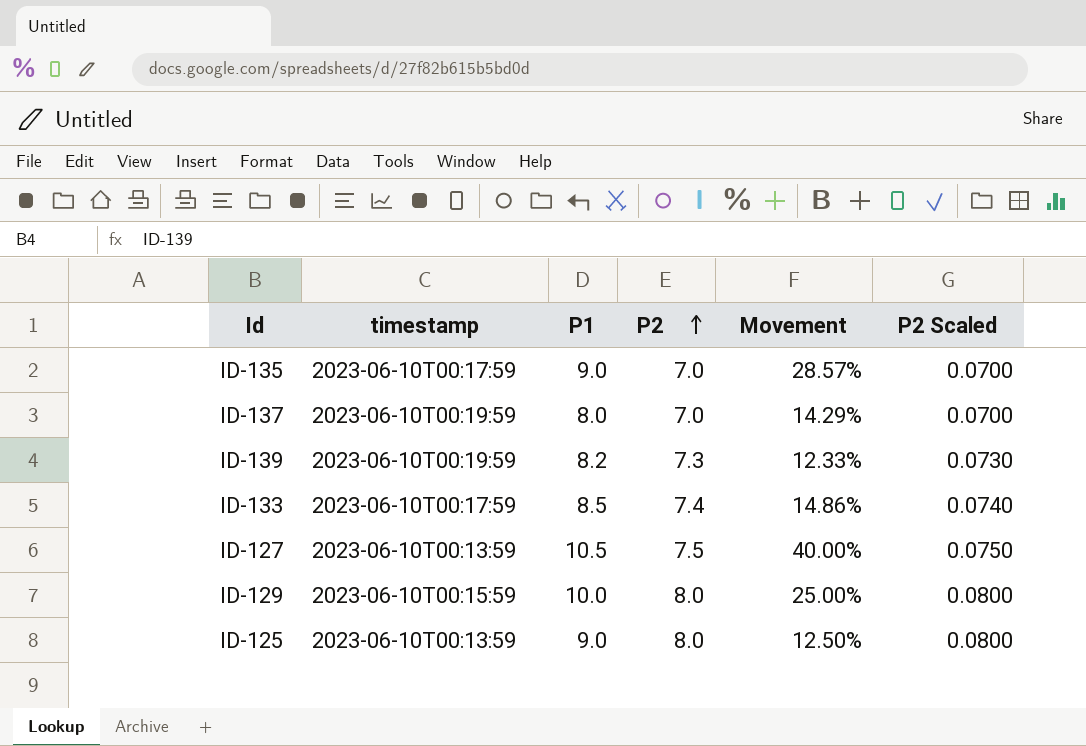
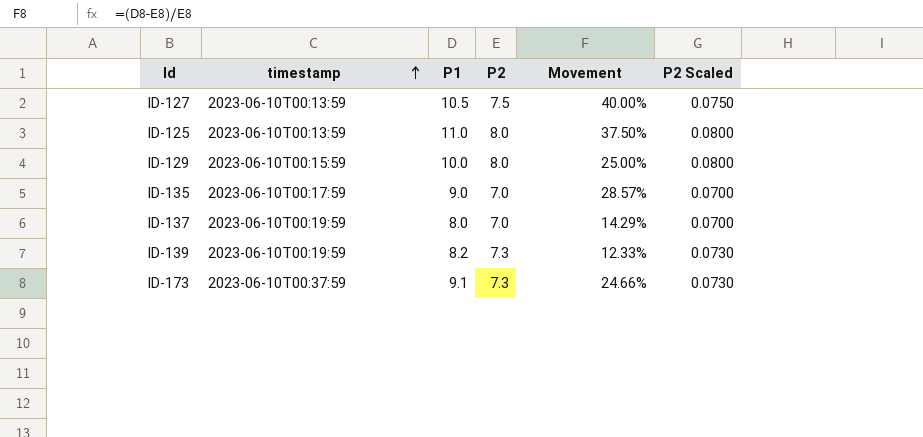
row order: P2 ascending -> timestamp ascending
row ID-133: 2023-06-10T00:17:59 | 8.5 | 7.4 | 14.86% | 0.0740 -> none
ID-125 | P1: 9.0 -> 11.0
ID-125 | Movement: 12.50% -> 37.50%
row ID-173: none -> 2023-06-10T00:37:59 | 9.1 | 7.3 | 24.66% | 0.0730

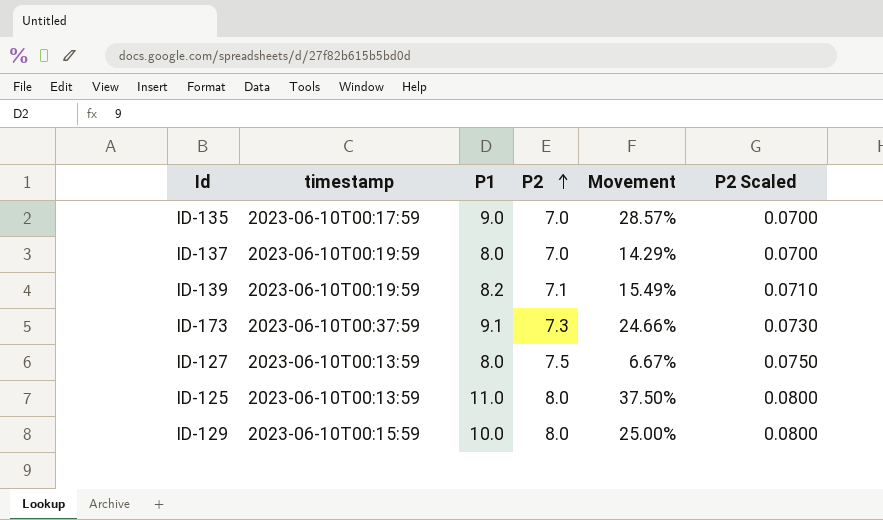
row order: timestamp ascending -> P2 ascending
ID-139 | P2: 7.3 -> 7.1
ID-139 | Movement: 12.33% -> 15.49%
ID-139 | P2 Scaled: 0.0730 -> 0.0710
ID-127 | P1: 10.5 -> 8.0
ID-127 | Movement: 40.00% -> 6.67%

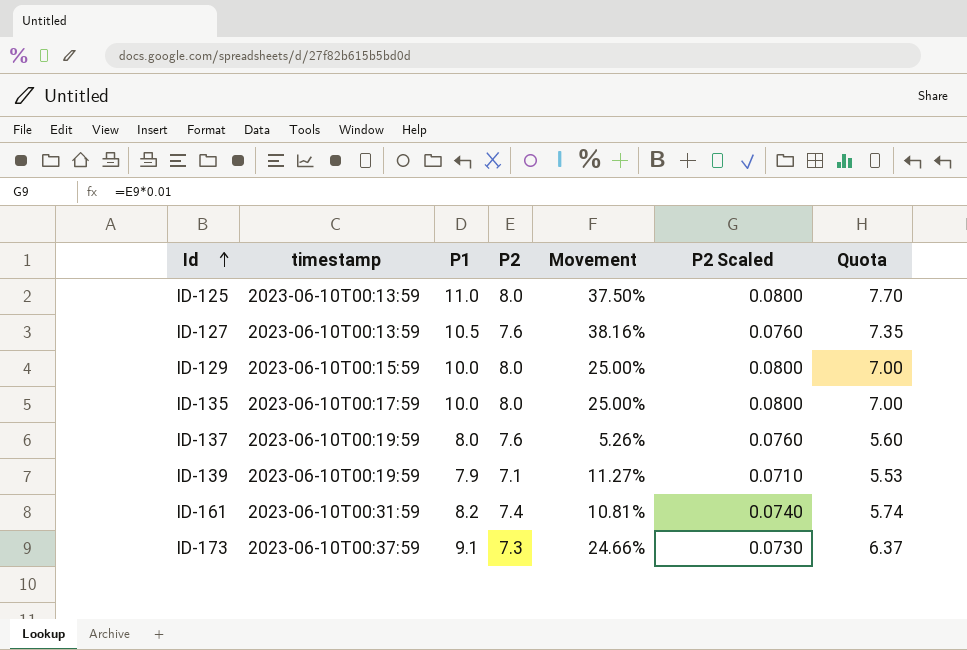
row order: P2 ascending -> Id ascending
column Quota | formula: none -> [P1] * 0.7
ID-127 | P1: 8.0 -> 10.5
ID-127 | P2: 7.5 -> 7.6
ID-127 | Movement: 6.67% -> 38.16%
ID-127 | P2 Scaled: 0.0750 -> 0.0760
ID-135 | P1: 9.0 -> 10.0
ID-135 | P2: 7.0 -> 8.0
ID-135 | Movement: 28.57% -> 25.00%
ID-135 | P2 Scaled: 0.0700 -> 0.0800
ID-137 | P2: 7.0 -> 7.6
ID-137 | Movement: 14.29% -> 5.26%
ID-137 | P2 Scaled: 0.0700 -> 0.0760
ID-139 | P1: 8.2 -> 7.9
ID-139 | Movement: 15.49% -> 11.27%
row ID-161: none -> 2023-06-10T00:31:59 | 8.2 | 7.4 | 10.81% | 0.0740 | 5.74

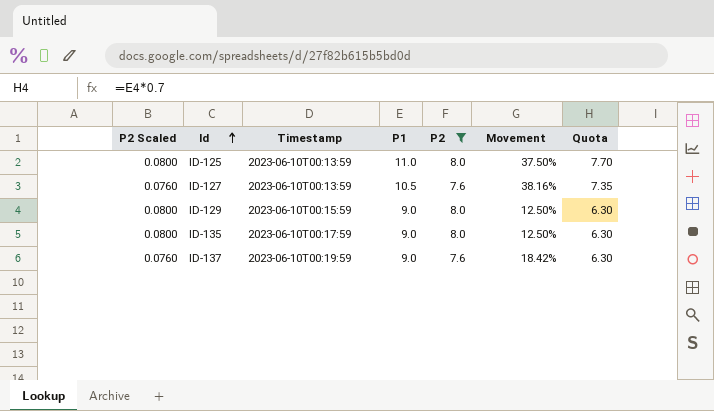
filter: none -> P2 >= 7.6
column P2 Scaled | position: 6 -> 1
column name: timestamp -> Timestamp
ID-129 | P1: 10.0 -> 9.0
ID-129 | Movement: 25.00% -> 12.50%
ID-129 | Quota: 7.00 -> 6.30
ID-135 | P1: 10.0 -> 9.0
ID-135 | Movement: 25.00% -> 12.50%
ID-135 | Quota: 7.00 -> 6.30
ID-137 | P1: 8.0 -> 9.0
ID-137 | Movement: 5.26% -> 18.42%
ID-137 | Quota: 5.60 -> 6.30

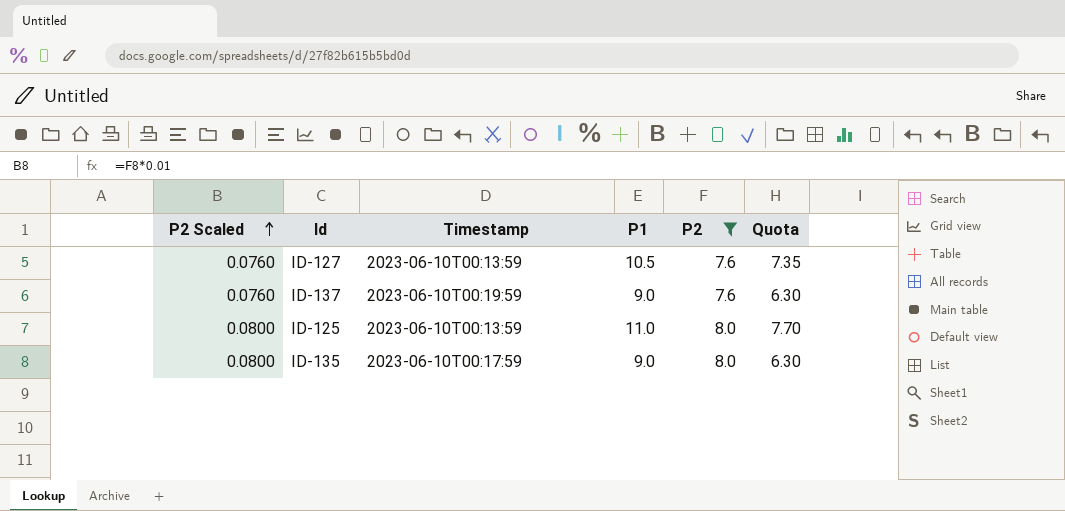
row order: Id ascending -> P2 Scaled ascending
column Movement | formula: ([P1] - [P2]) / [P2] -> none
row ID-129: 0.0800 | 2023-06-10T00:15:59 | 9.0 | 8.0 | 12.50% | 6.30 -> none

